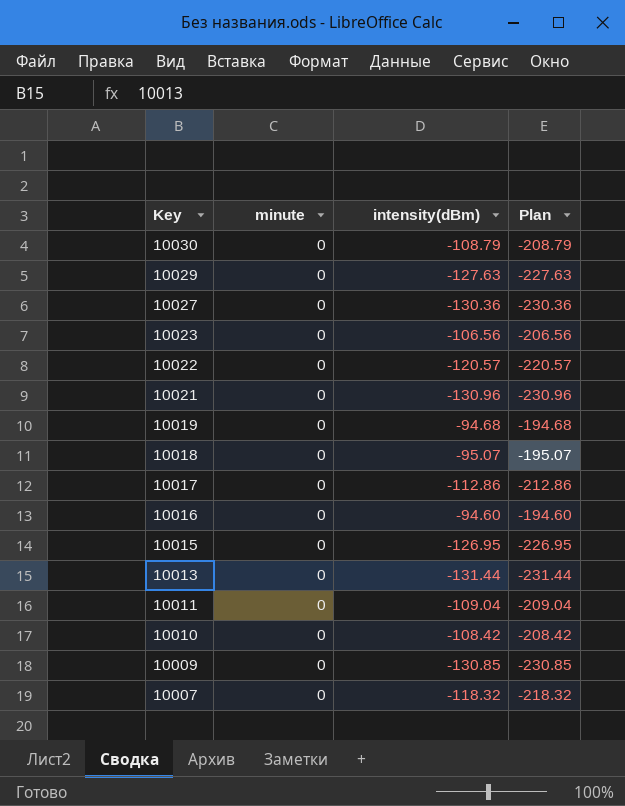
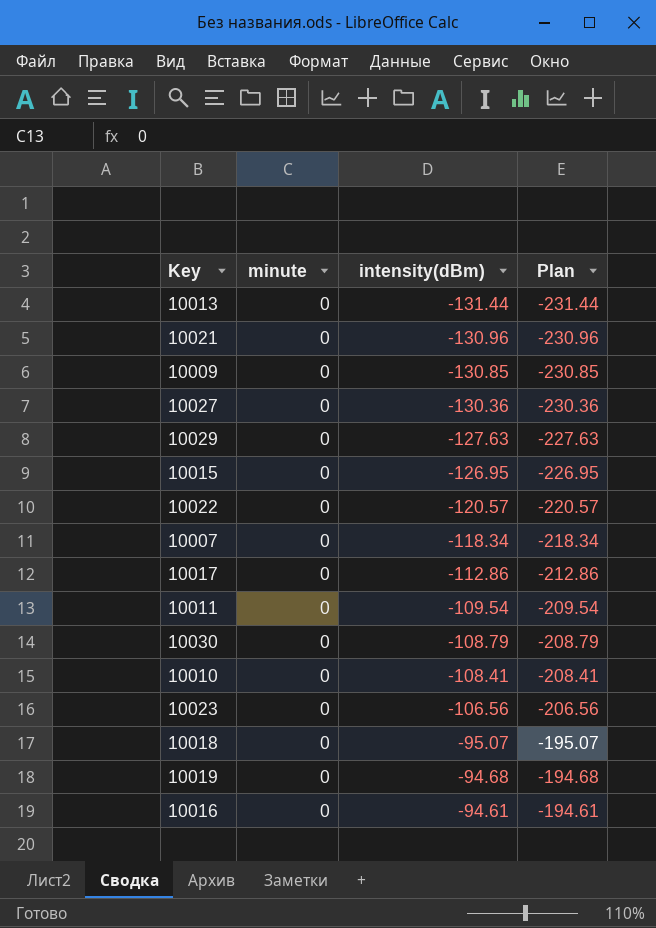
row order: Key descending -> intensity(dBm) ascending
10007 | intensity(dBm): -118.32 -> -118.34
10007 | Plan: -218.32 -> -218.34
10011 | intensity(dBm): -109.04 -> -109.54
10011 | Plan: -209.04 -> -209.54
10010 | intensity(dBm): -108.42 -> -108.41
10010 | Plan: -208.42 -> -208.41
10016 | intensity(dBm): -94.60 -> -94.61
10016 | Plan: -194.60 -> -194.61

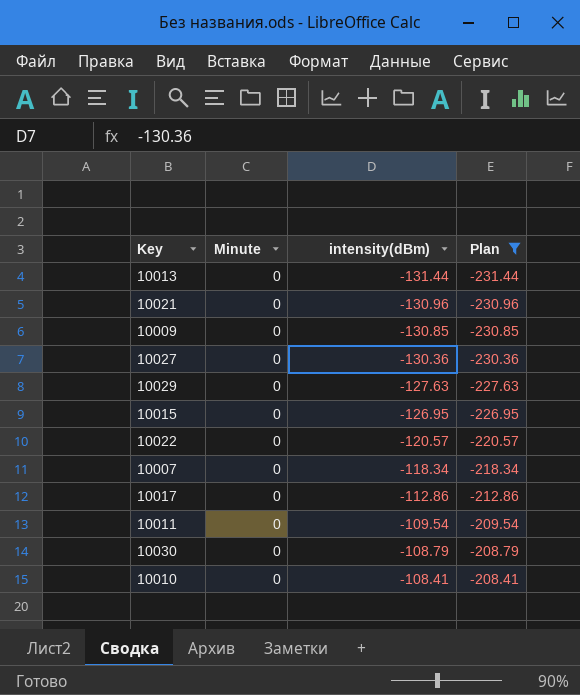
filter: none -> Plan <= -208.41
column name: minute -> Minute

